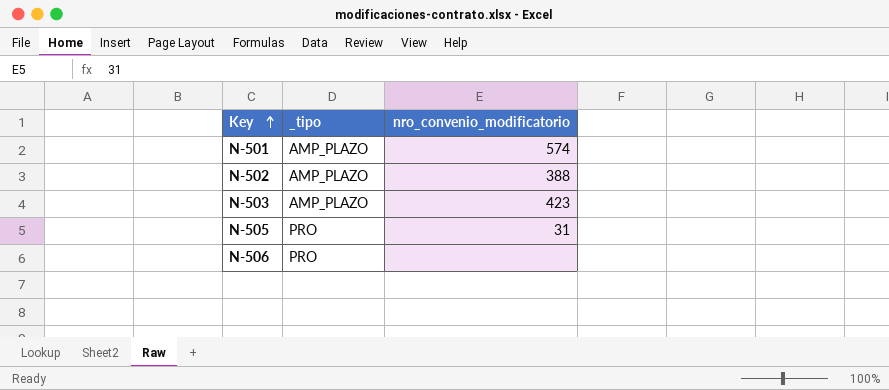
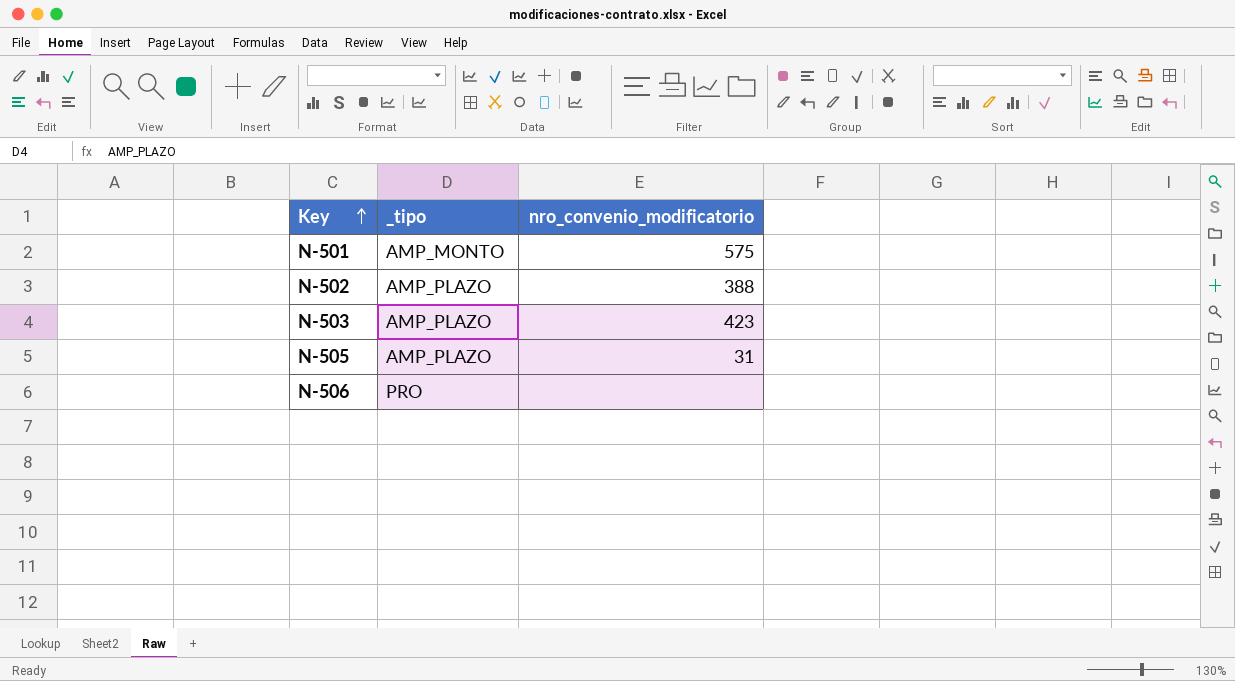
N-501 | _tipo: AMP_PLAZO -> AMP_MONTO
N-501 | nro_convenio_modificatorio: 574 -> 575
N-505 | _tipo: PRO -> AMP_PLAZO

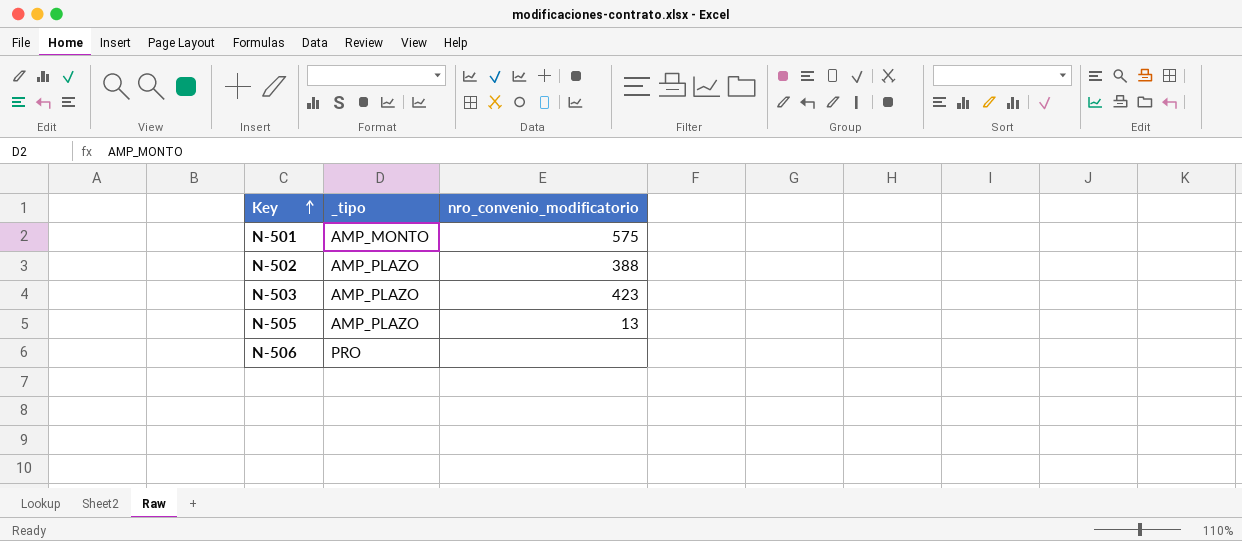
N-505 | nro_convenio_modificatorio: 31 -> 13

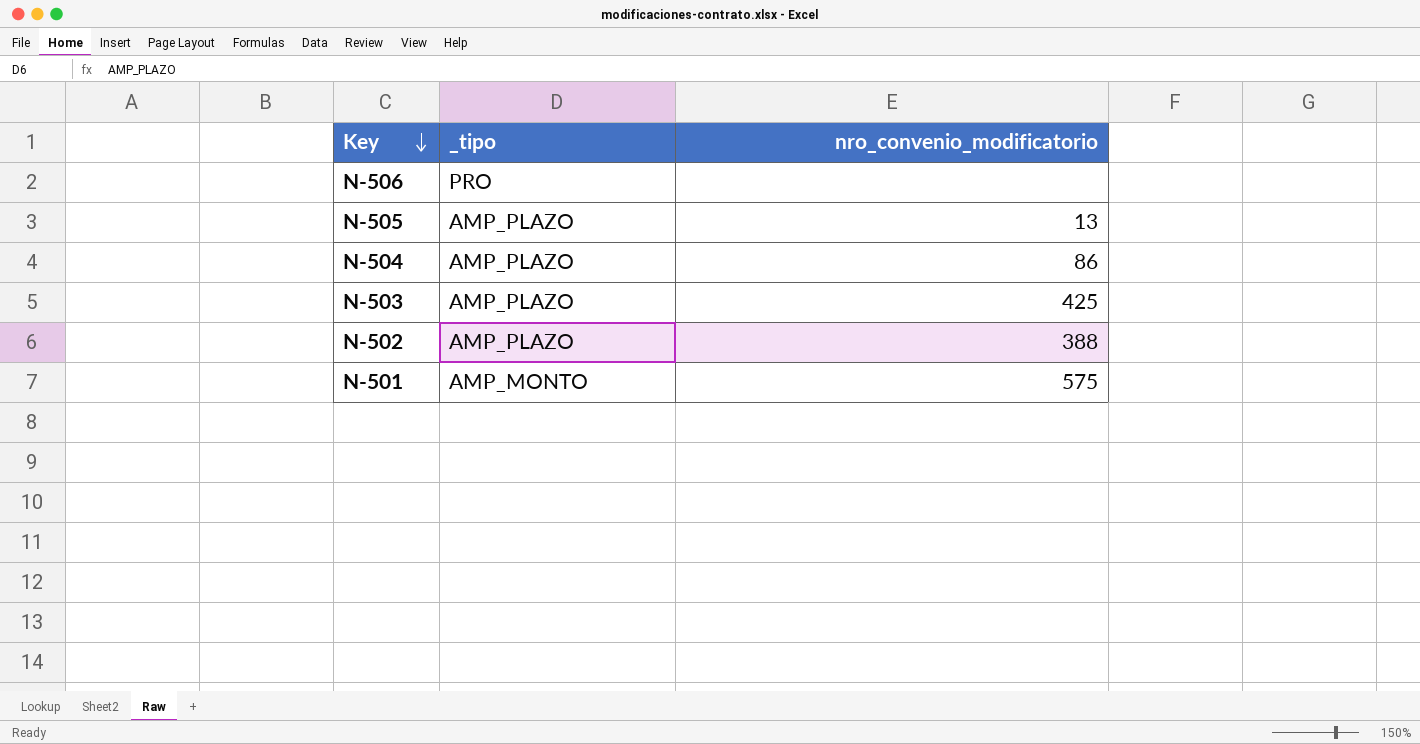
row order: Key ascending -> Key descending
row N-504: none -> AMP_PLAZO | 86
N-503 | nro_convenio_modificatorio: 423 -> 425

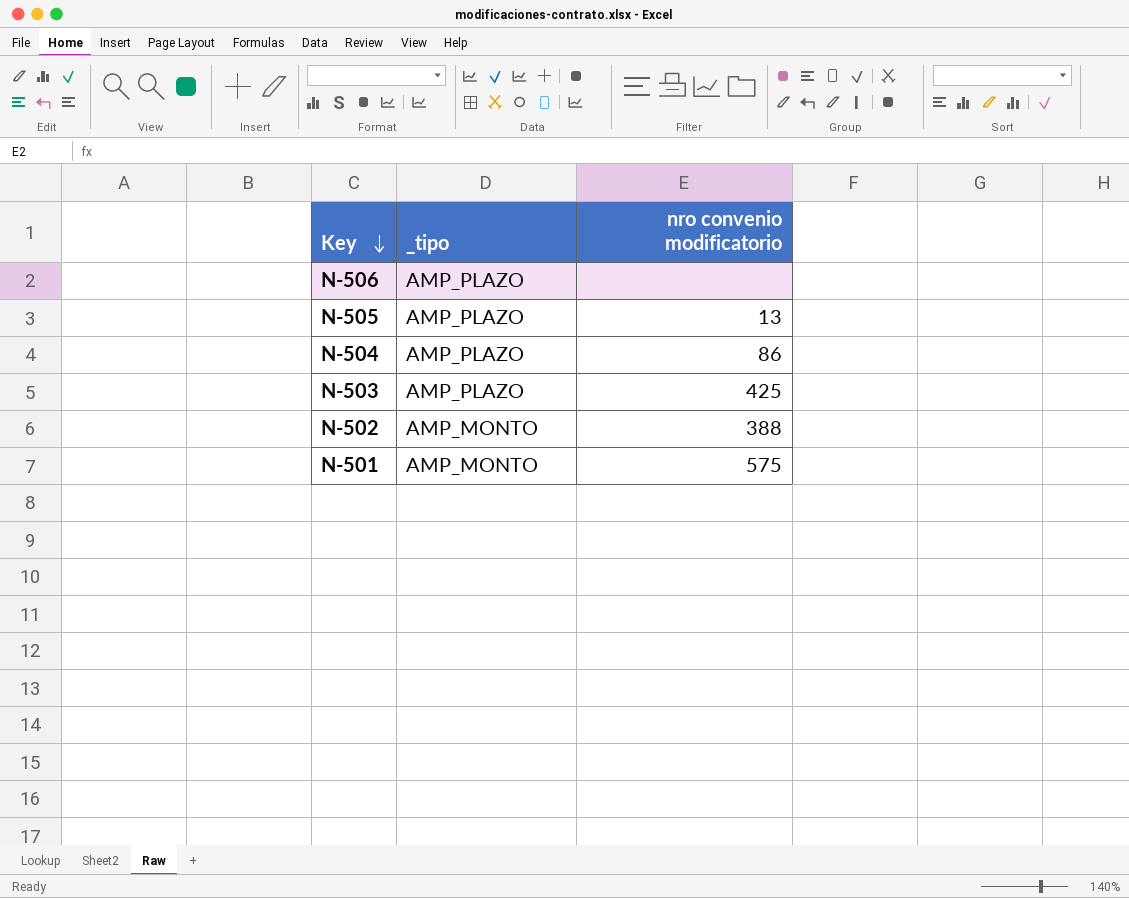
column name: nro_convenio_modificatorio -> nro convenio modificatorio
N-506 | _tipo: PRO -> AMP_PLAZO
N-502 | _tipo: AMP_PLAZO -> AMP_MONTO

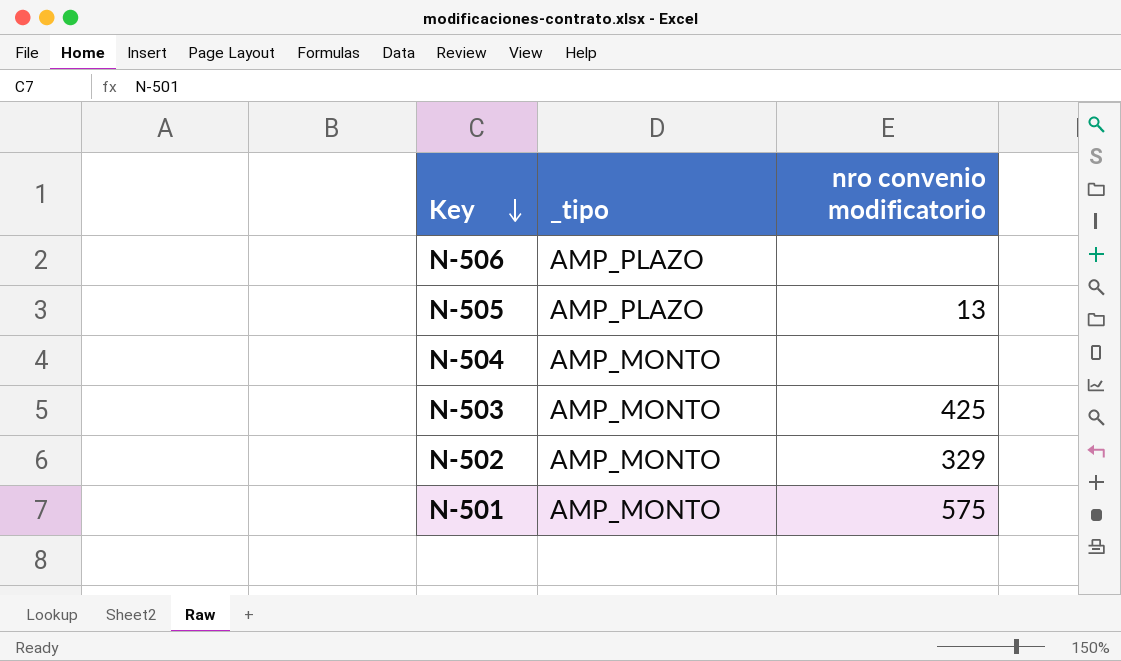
N-504 | _tipo: AMP_PLAZO -> AMP_MONTO
N-504 | nro convenio modificatorio: 86 -> none
N-503 | _tipo: AMP_PLAZO -> AMP_MONTO
N-502 | nro convenio modificatorio: 388 -> 329

